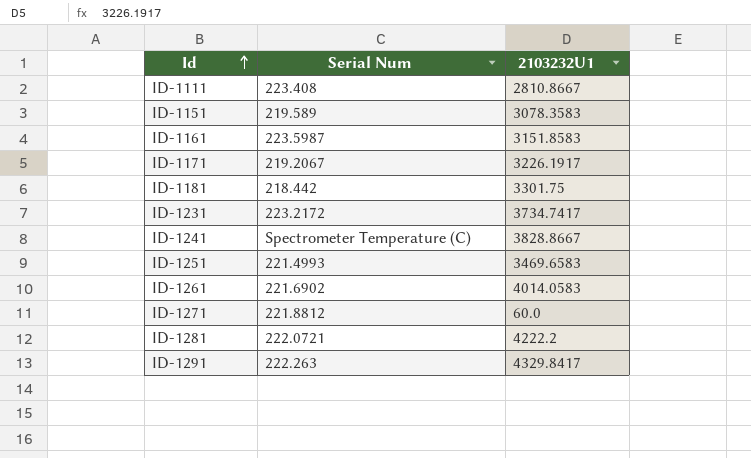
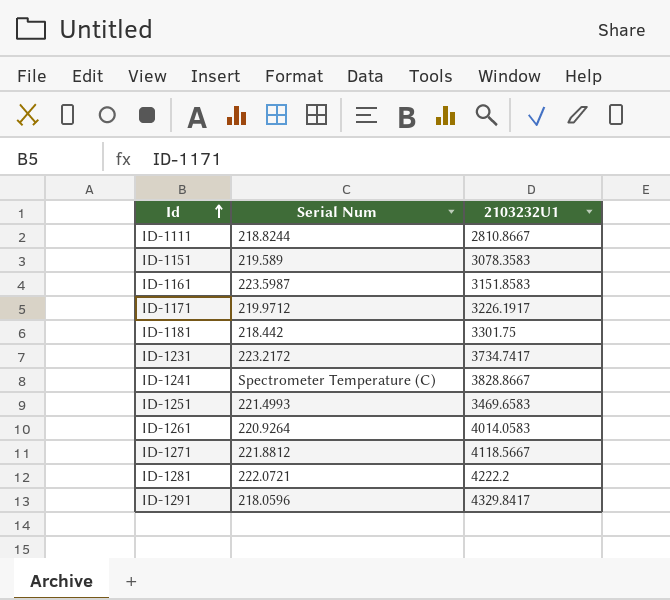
ID-1111 | Serial Num: 223.408 -> 218.8244
ID-1171 | Serial Num: 219.2067 -> 219.9712
ID-1261 | Serial Num: 221.6902 -> 220.9264
ID-1271 | 2103232U1: 60.0 -> 4118.5667
ID-1291 | Serial Num: 222.263 -> 218.0596

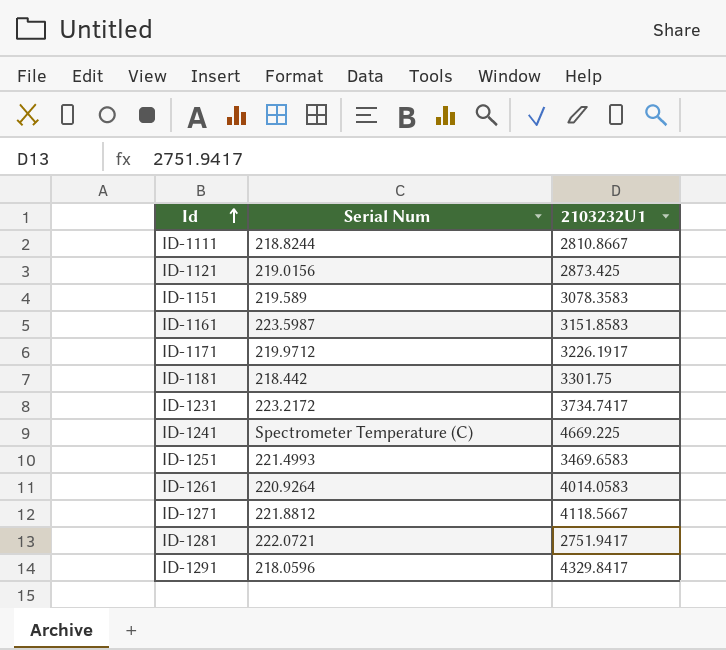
row ID-1121: none -> 219.0156 | 2873.425
ID-1241 | 2103232U1: 3828.8667 -> 4669.225
ID-1281 | 2103232U1: 4222.2 -> 2751.9417

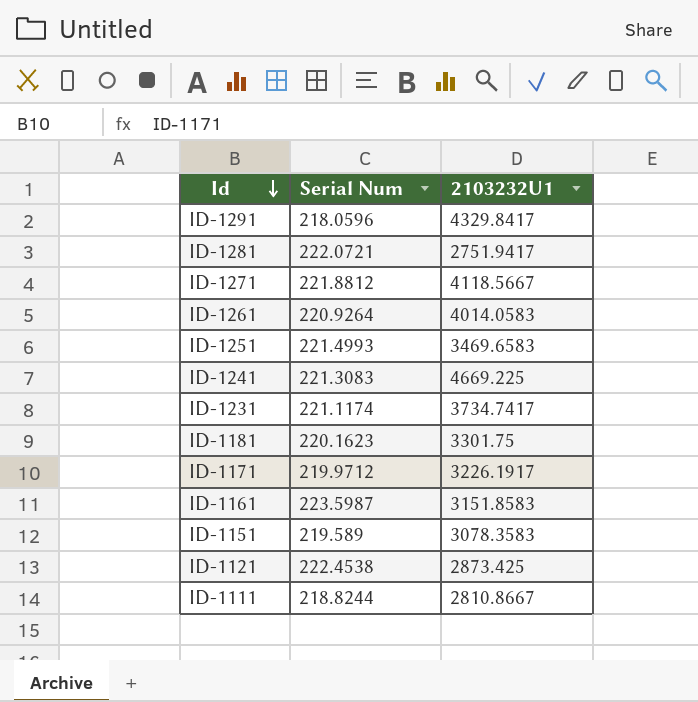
row order: Id ascending -> Id descending
ID-1241 | Serial Num: Spectrometer Temperature (C) -> 221.3083
ID-1231 | Serial Num: 223.2172 -> 221.1174
ID-1181 | Serial Num: 218.442 -> 220.1623
ID-1121 | Serial Num: 219.0156 -> 222.4538

